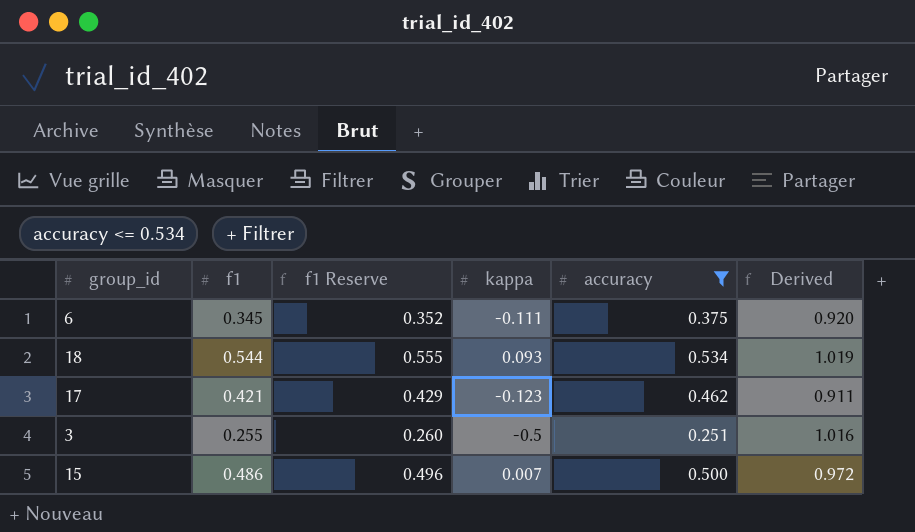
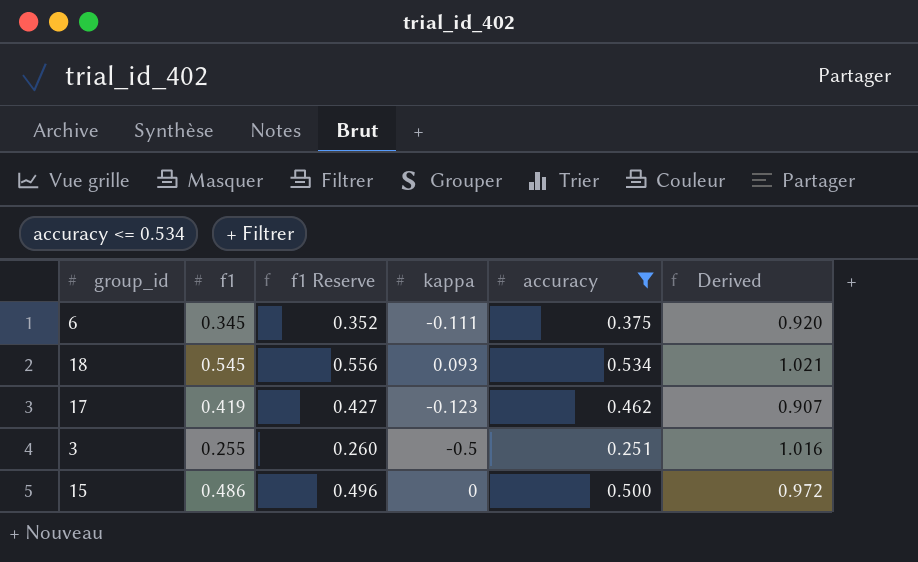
18 | f1: 0.544 -> 0.545
18 | f1 Reserve: 0.555 -> 0.556
18 | Derived: 1.019 -> 1.021
17 | f1: 0.421 -> 0.419
17 | f1 Reserve: 0.429 -> 0.427
17 | Derived: 0.911 -> 0.907
15 | kappa: 0.007 -> 0

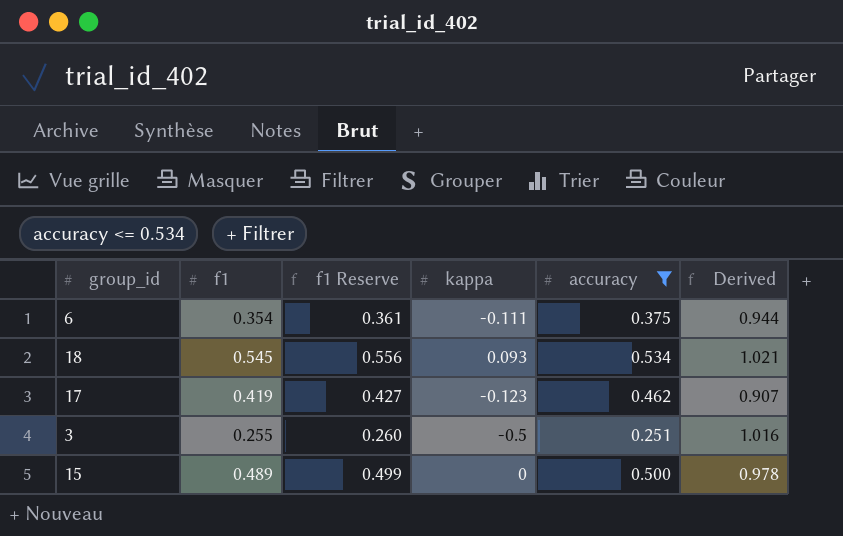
6 | f1: 0.345 -> 0.354
6 | f1 Reserve: 0.352 -> 0.361
6 | Derived: 0.920 -> 0.944
15 | f1: 0.486 -> 0.489
15 | f1 Reserve: 0.496 -> 0.499
15 | Derived: 0.972 -> 0.978

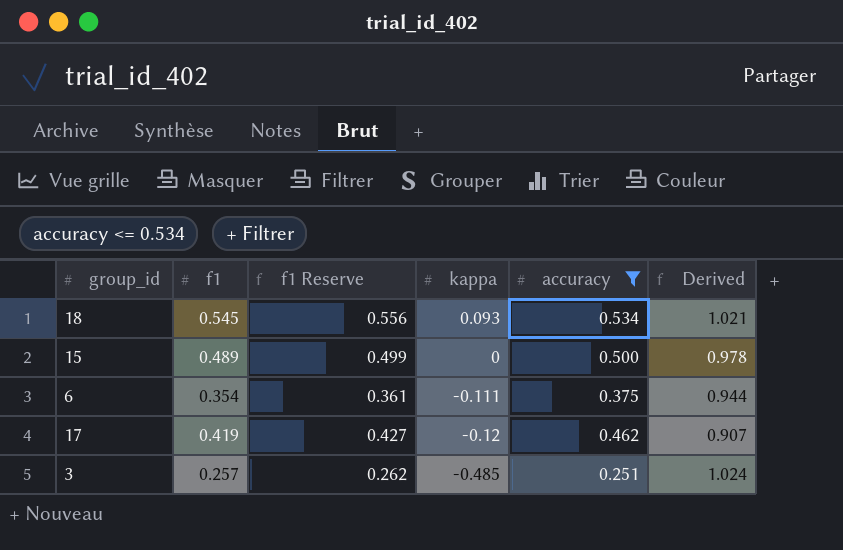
row order: none -> kappa descending
17 | kappa: -0.123 -> -0.12
3 | f1: 0.255 -> 0.257
3 | f1 Reserve: 0.260 -> 0.262
3 | kappa: -0.5 -> -0.485
3 | Derived: 1.016 -> 1.024

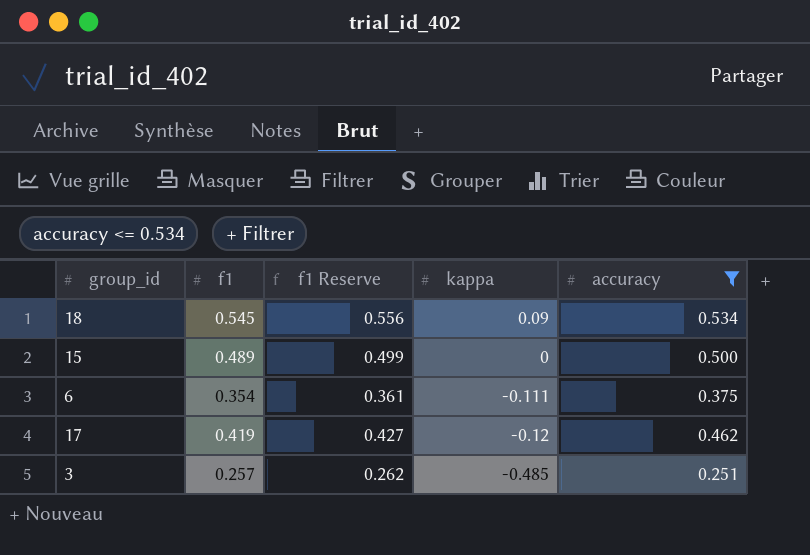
column Derived | formula: [f1] / [accuracy] -> none
18 | kappa: 0.093 -> 0.09

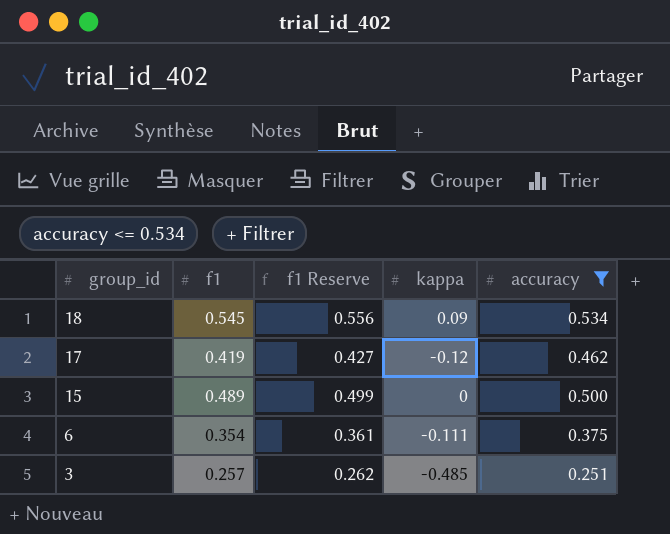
row order: kappa descending -> group_id descending

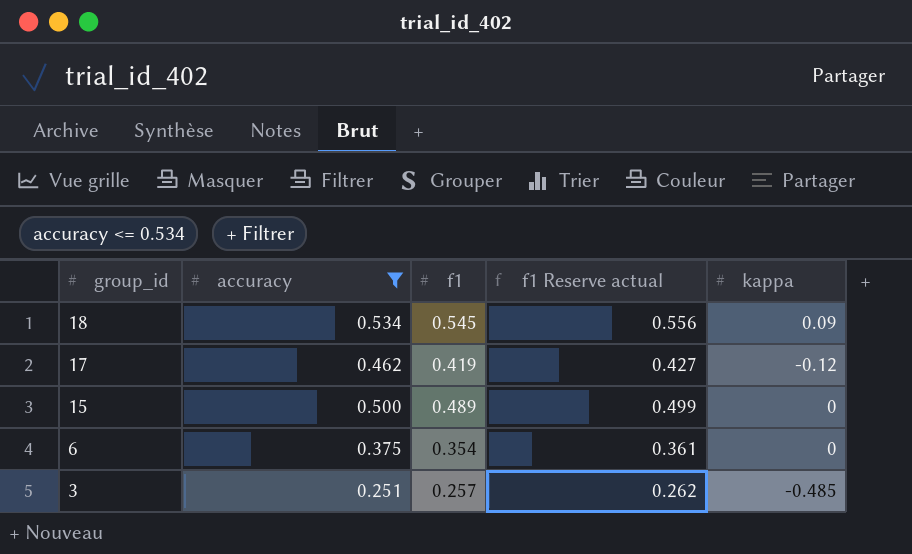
column accuracy | position: 5 -> 2
column name: f1 Reserve -> f1 Reserve actual
6 | kappa: -0.111 -> 0

